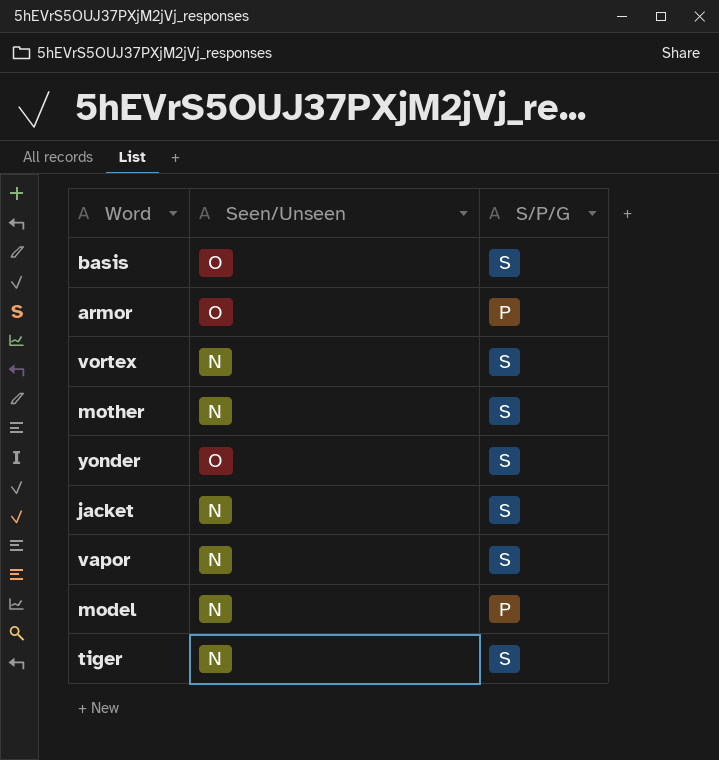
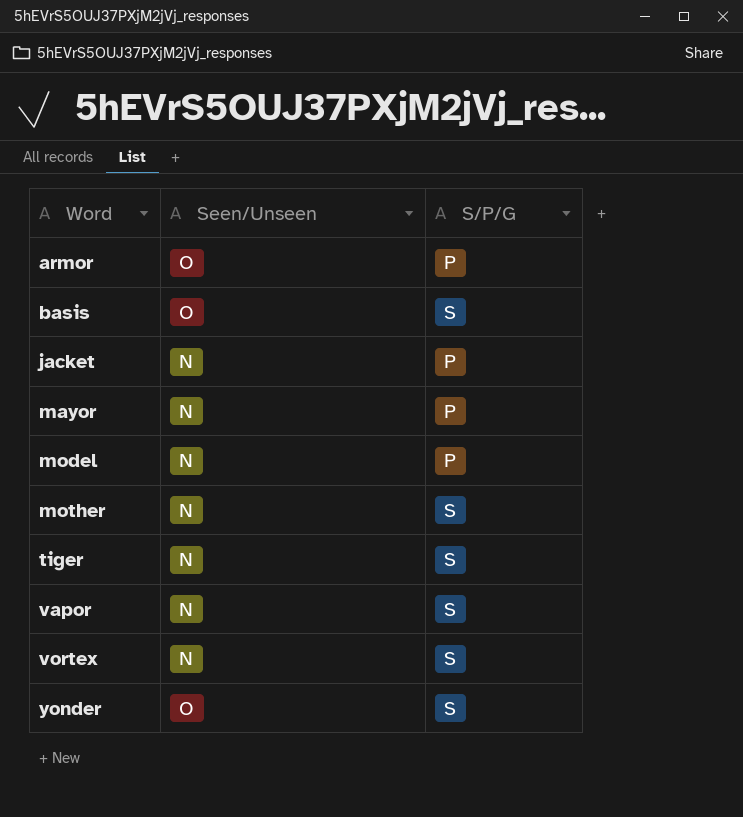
row order: none -> Word ascending
jacket | S/P/G: S -> P
row mayor: none -> N | P

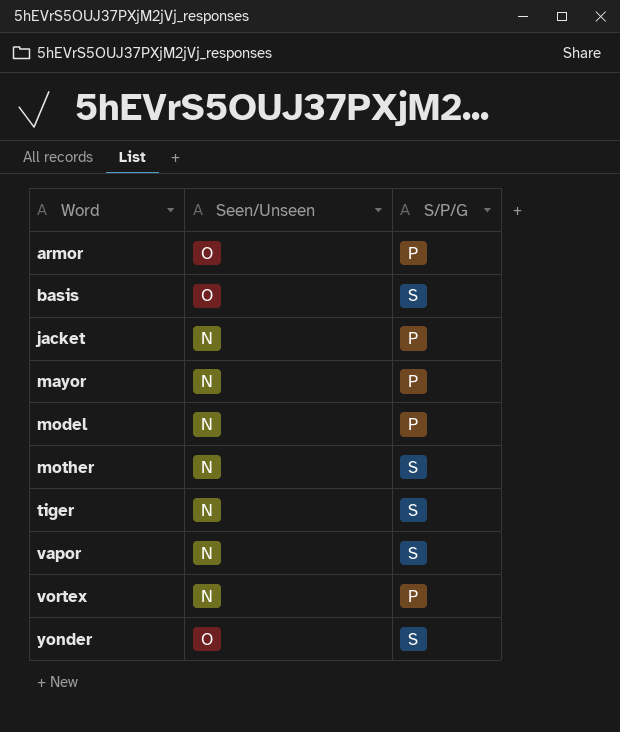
vortex | S/P/G: S -> P

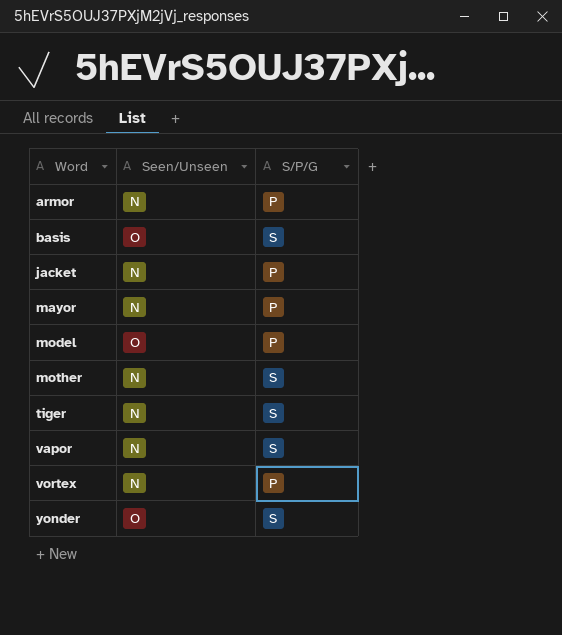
armor | Seen/Unseen: O -> N
model | Seen/Unseen: N -> O

